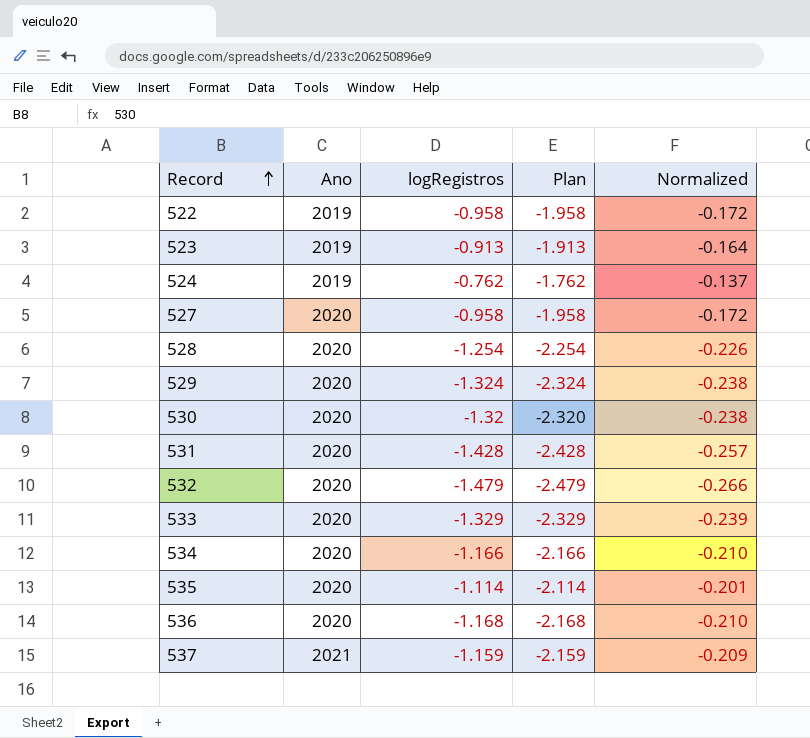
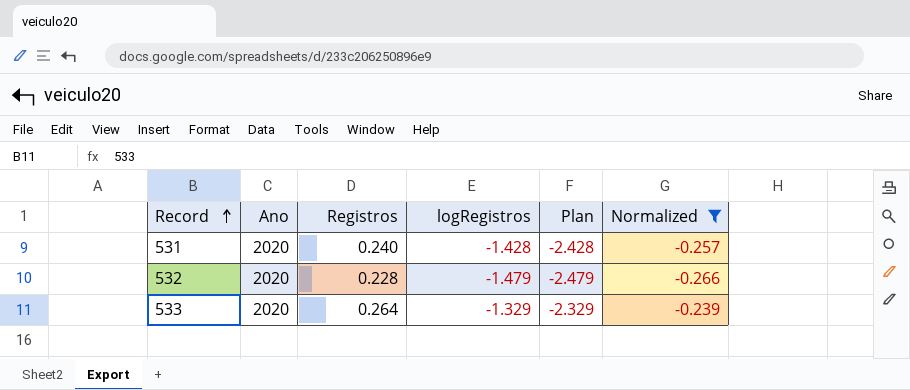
filter: none -> Normalized <= -0.239
column Registros | position: none -> 3

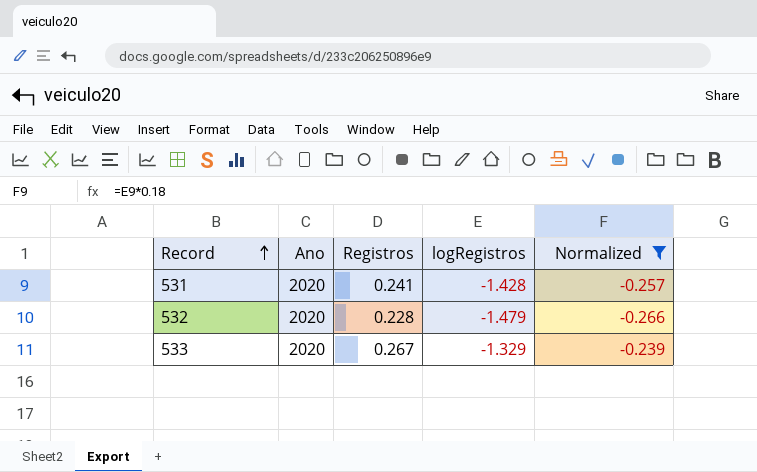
column Plan | formula: [logRegistros] - 1 -> none
531 | Registros: 0.240 -> 0.241
533 | Registros: 0.264 -> 0.267

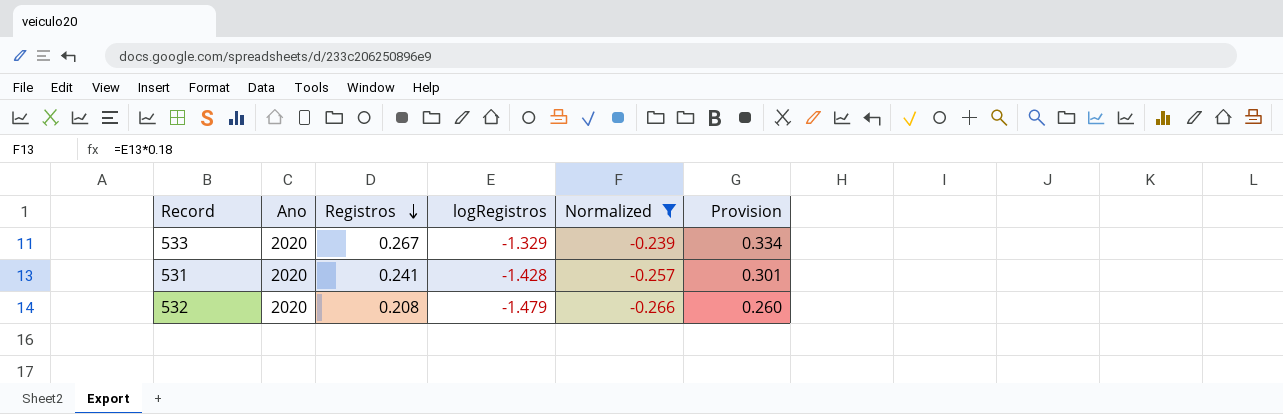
row order: Record ascending -> Registros descending
column Provision | formula: none -> [Registros] * 1.25
532 | Registros: 0.228 -> 0.208

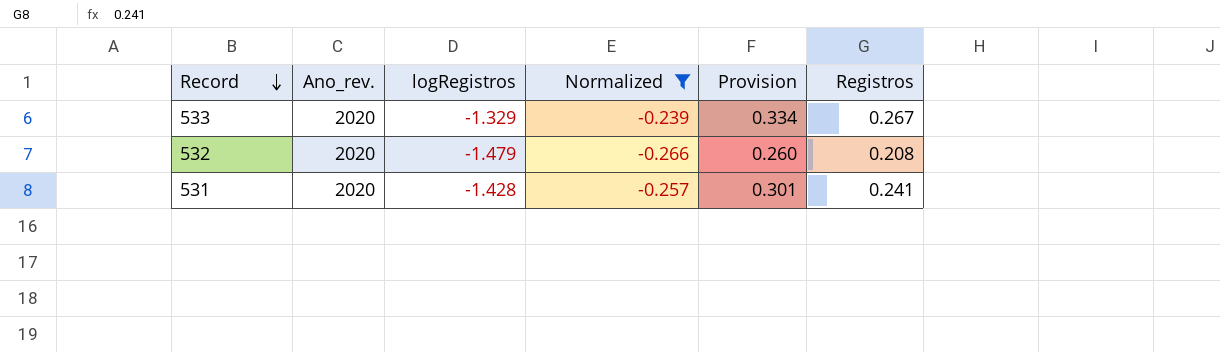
row order: Registros descending -> Record descending
column name: Ano -> Ano_rev.
column Registros | position: 3 -> 6

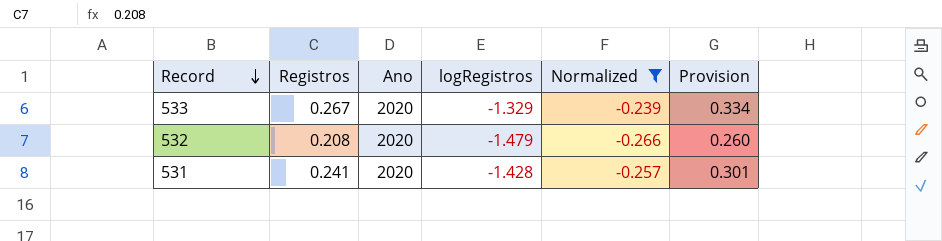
column Registros | position: 6 -> 2
column name: Ano_rev. -> Ano

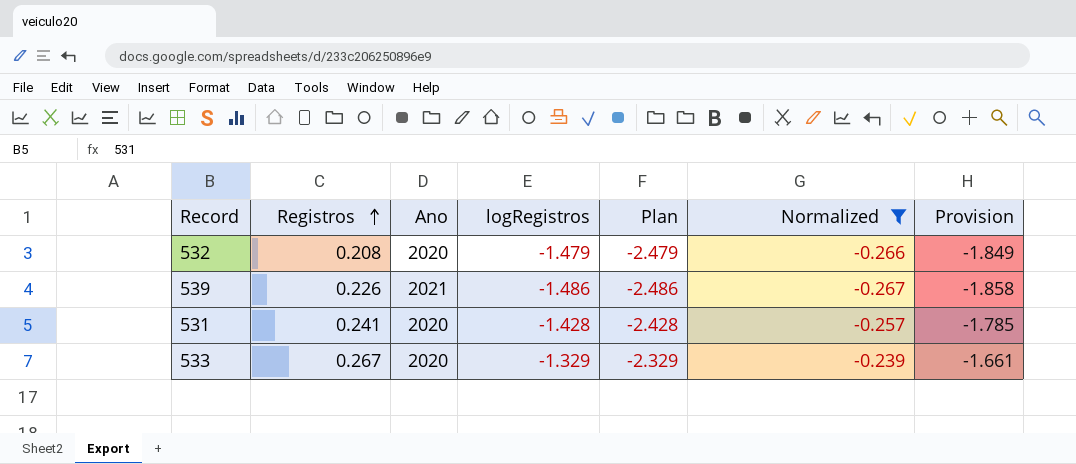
row order: Record descending -> Registros ascending
column Plan | formula: none -> [logRegistros] - 1
column Provision | formula: [Registros] * 1.25 -> [logRegistros] * 1.25
row 539: none -> 0.226 | 2021 | -1.486 | -2.486 | -0.267 | -1.858

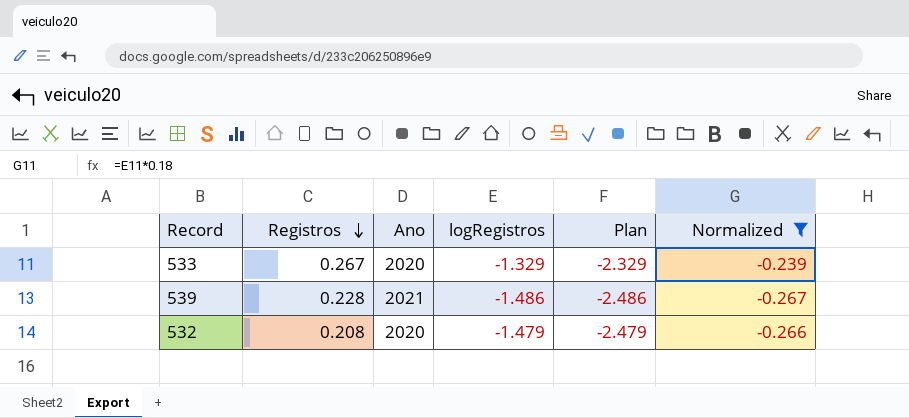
row order: Registros ascending -> Registros descending
column Provision | formula: [logRegistros] * 1.25 -> none
row 531: 0.241 | 2020 | -1.428 | -2.428 | -0.257 | -1.785 -> none
539 | Registros: 0.226 -> 0.228

